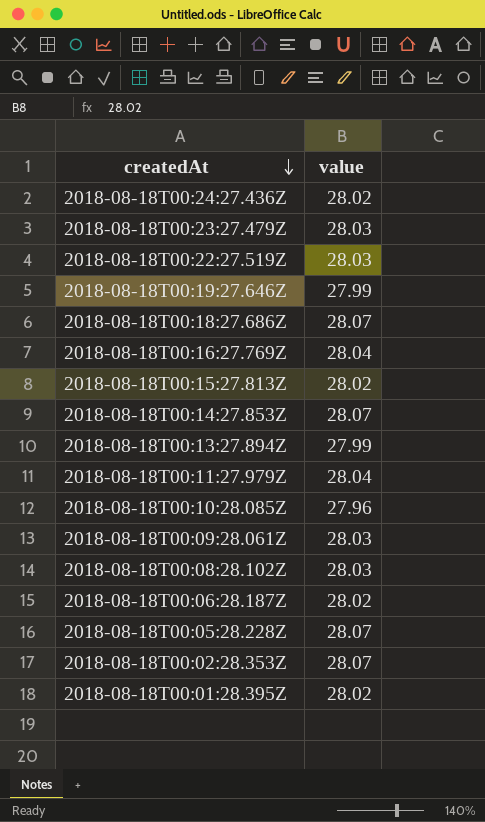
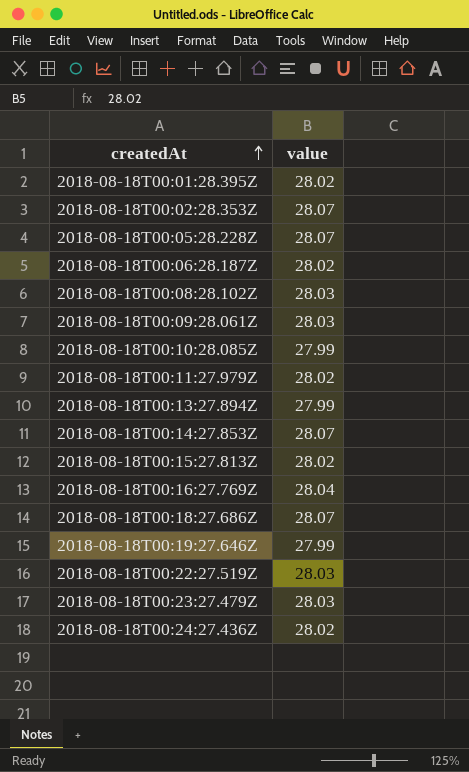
row order: createdAt descending -> createdAt ascending
2018-08-18T00:10:28.085Z | value: 27.96 -> 27.99
2018-08-18T00:11:27.979Z | value: 28.04 -> 28.02

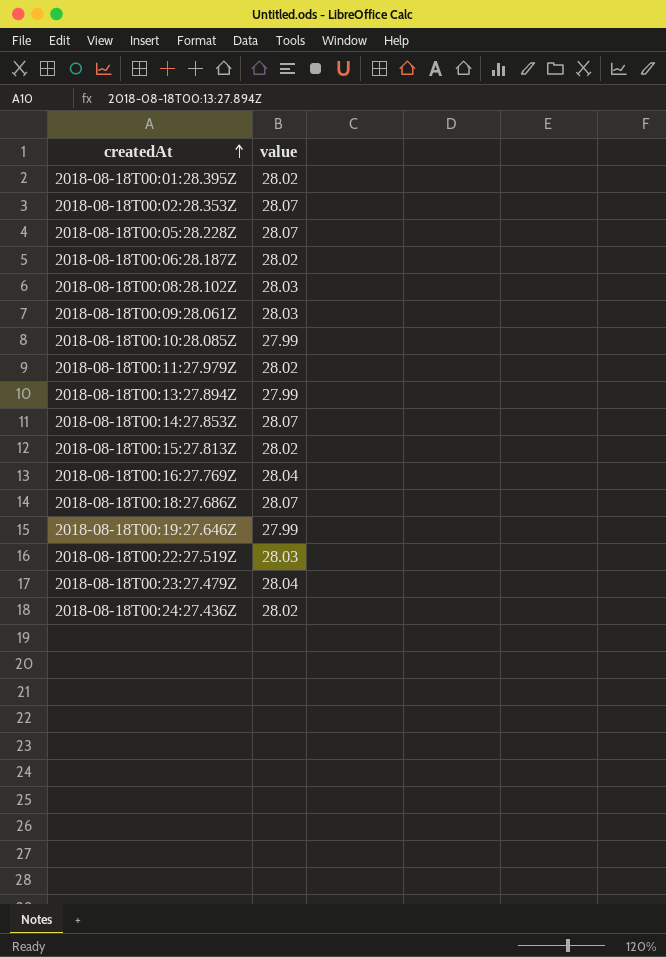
2018-08-18T00:23:27.479Z | value: 28.03 -> 28.04

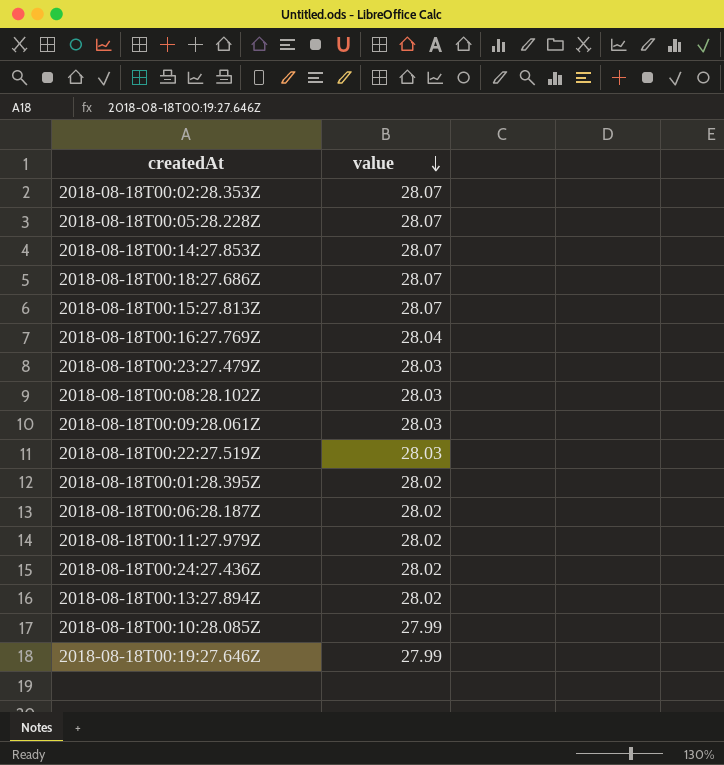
row order: createdAt ascending -> value descending
2018-08-18T00:15:27.813Z | value: 28.02 -> 28.07
2018-08-18T00:23:27.479Z | value: 28.04 -> 28.03
2018-08-18T00:13:27.894Z | value: 27.99 -> 28.02

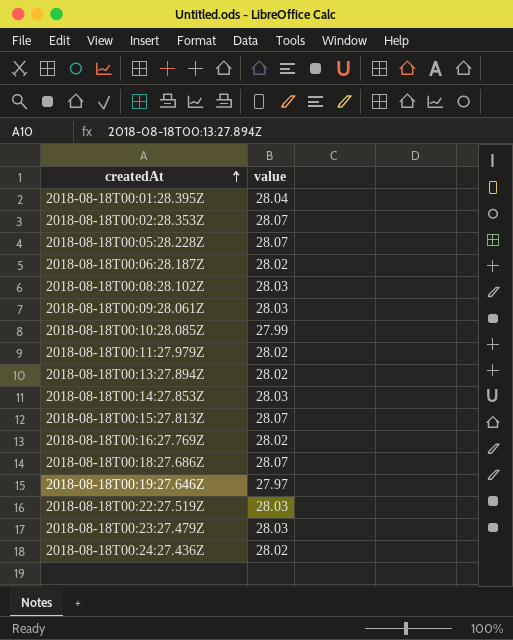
row order: value descending -> createdAt ascending
2018-08-18T00:01:28.395Z | value: 28.02 -> 28.04
2018-08-18T00:14:27.853Z | value: 28.07 -> 28.03
2018-08-18T00:16:27.769Z | value: 28.04 -> 28.02
2018-08-18T00:19:27.646Z | value: 27.99 -> 27.97

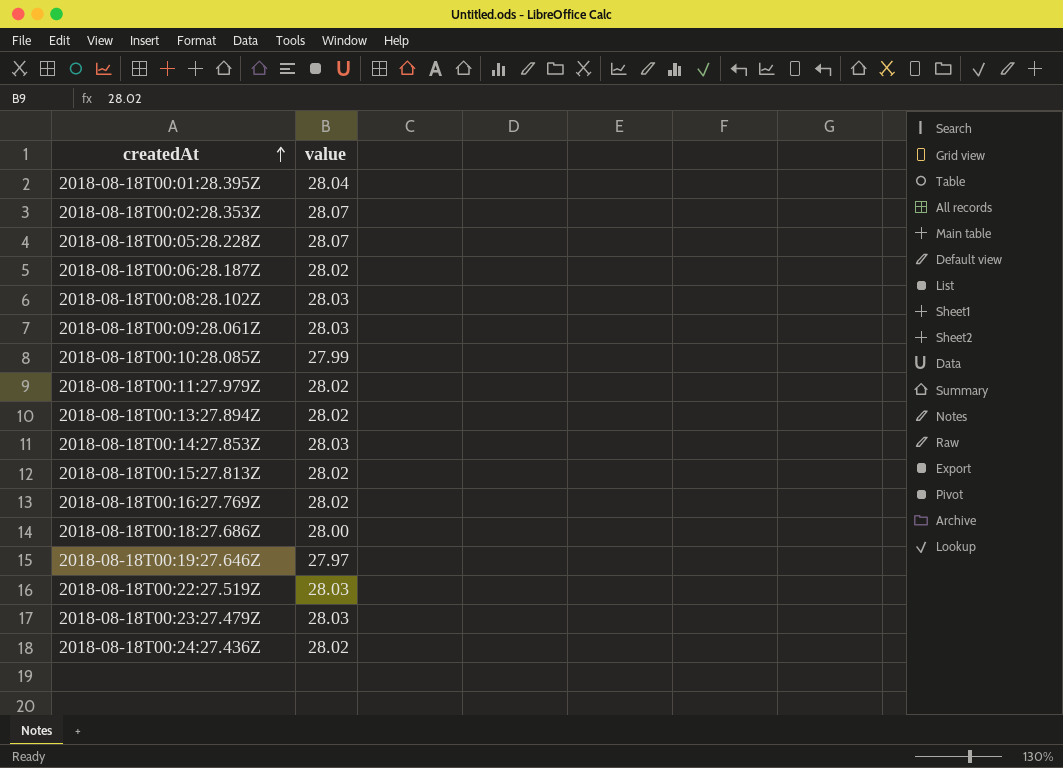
2018-08-18T00:15:27.813Z | value: 28.07 -> 28.02
2018-08-18T00:18:27.686Z | value: 28.07 -> 28.00

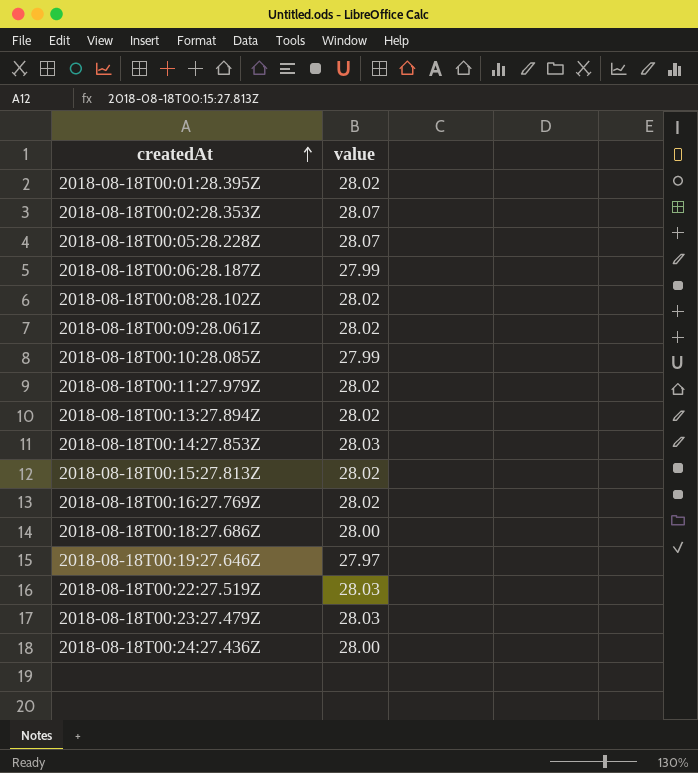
2018-08-18T00:01:28.395Z | value: 28.04 -> 28.02
2018-08-18T00:06:28.187Z | value: 28.02 -> 27.99
2018-08-18T00:08:28.102Z | value: 28.03 -> 28.02
2018-08-18T00:09:28.061Z | value: 28.03 -> 28.02
2018-08-18T00:24:27.436Z | value: 28.02 -> 28.00

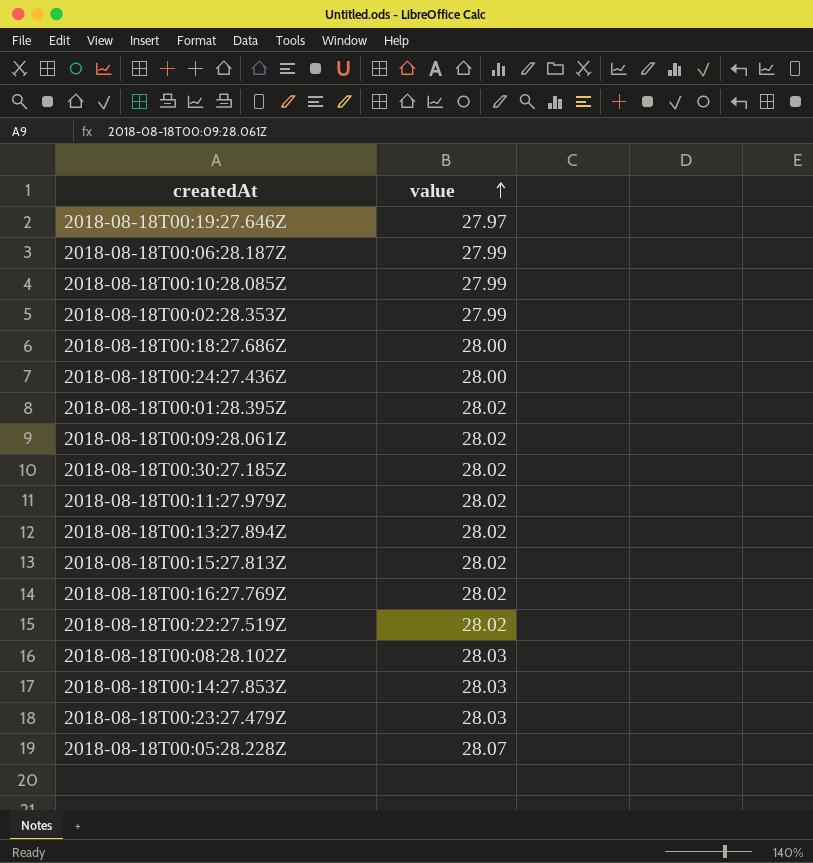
row order: createdAt ascending -> value ascending
2018-08-18T00:02:28.353Z | value: 28.07 -> 27.99
row 2018-08-18T00:30:27.185Z: none -> 28.02
2018-08-18T00:22:27.519Z | value: 28.03 -> 28.02
2018-08-18T00:08:28.102Z | value: 28.02 -> 28.03

